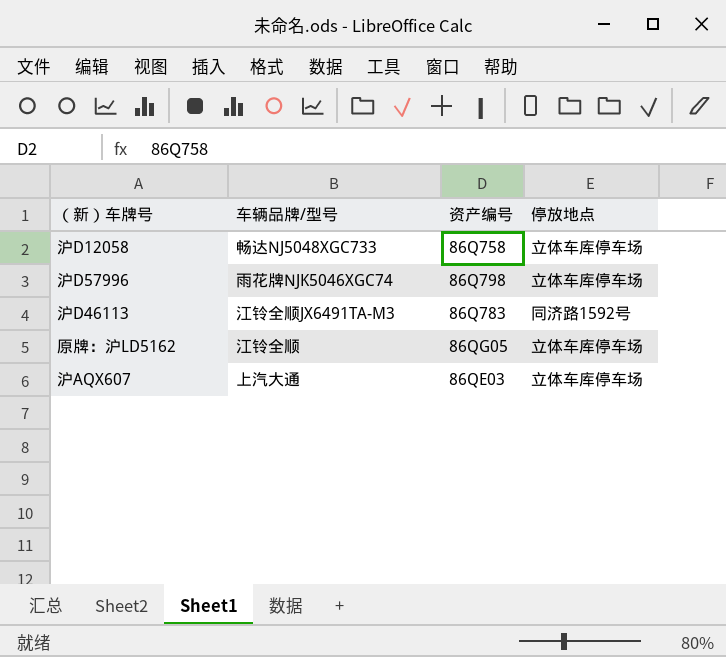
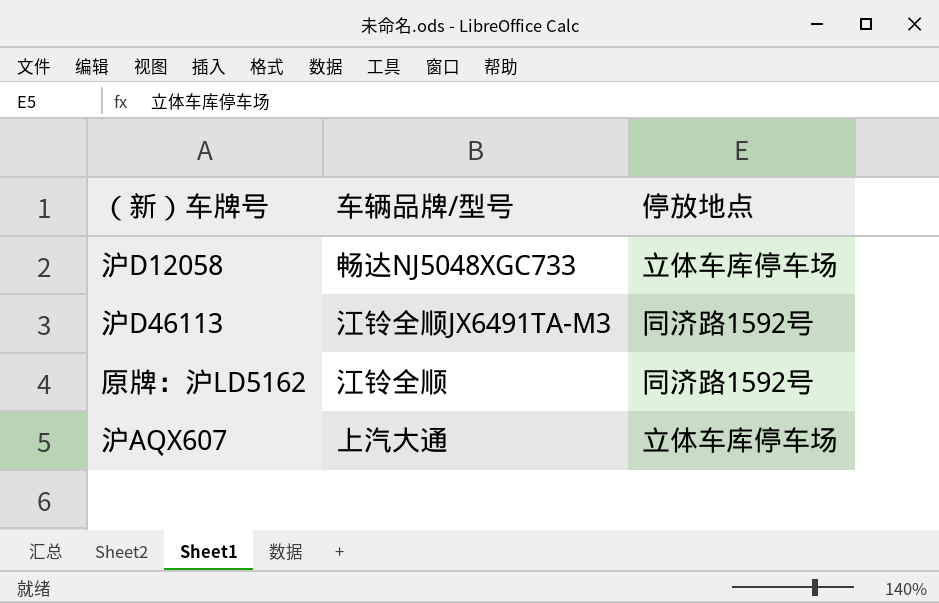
column 资产编号 | position: 3 -> none
row 沪D57996: 雨花牌NJK5046XGC74 | 86Q798 | 立体车库停车场 -> none
原牌：沪LD5162 | 停放地点: 立体车库停车场 -> 同济路1592号

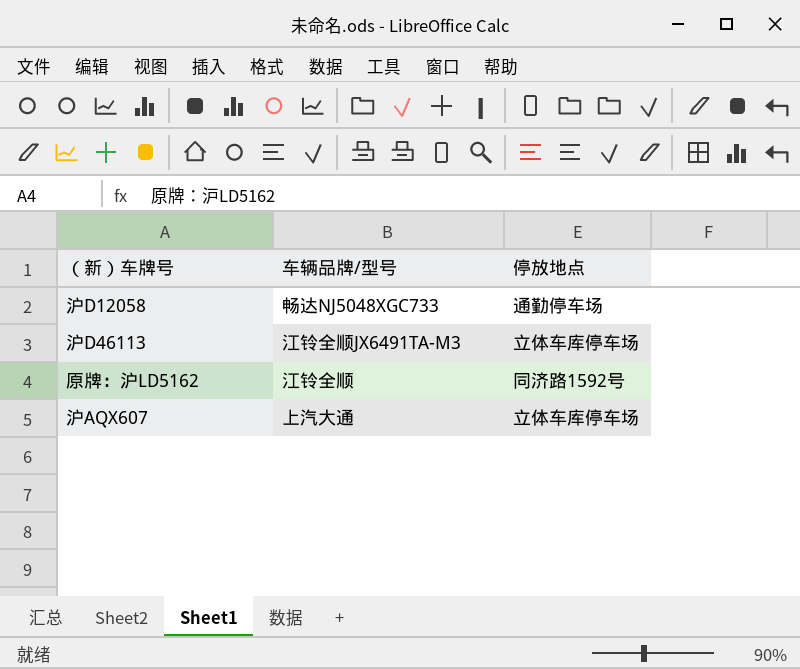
沪D12058 | 停放地点: 立体车库停车场 -> 通勤停车场
沪D46113 | 停放地点: 同济路1592号 -> 立体车库停车场

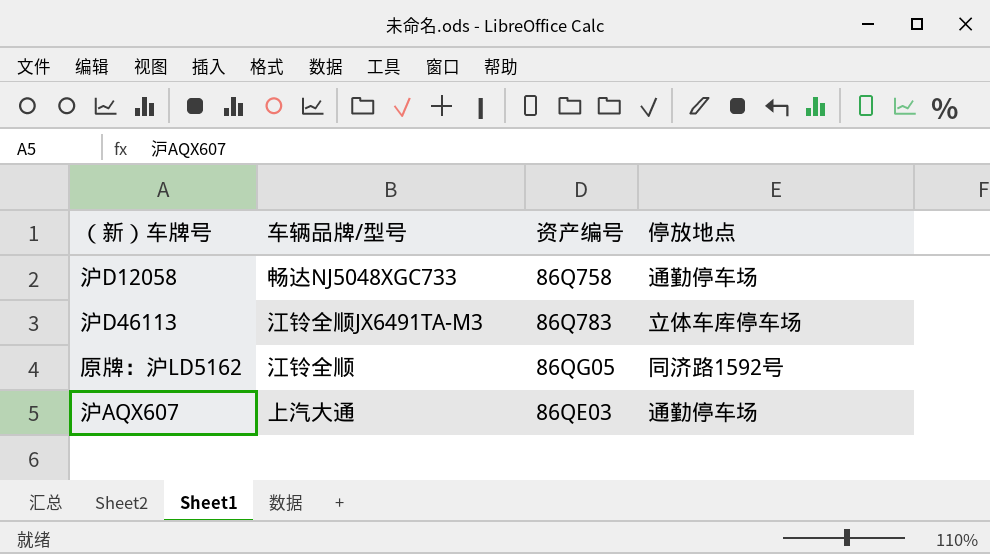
column 资产编号 | position: none -> 3
沪AQX607 | 停放地点: 立体车库停车场 -> 通勤停车场

